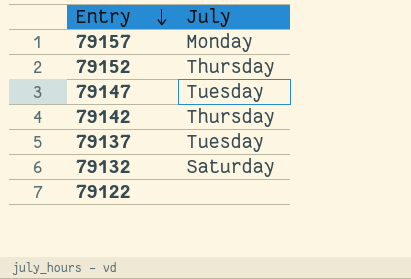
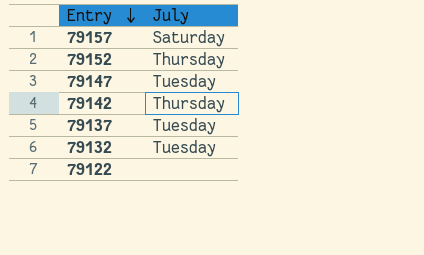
79157 | July: Monday -> Saturday
79132 | July: Saturday -> Tuesday

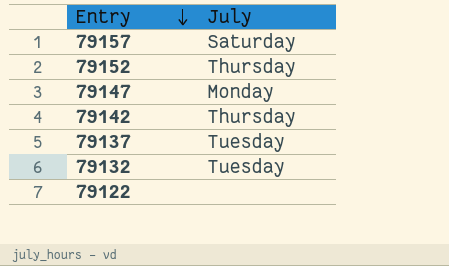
79147 | July: Tuesday -> Monday

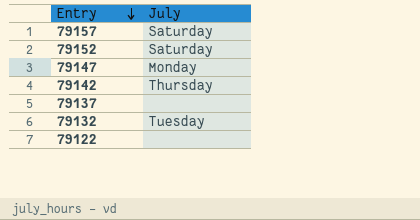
79152 | July: Thursday -> Saturday
79137 | July: Tuesday -> none

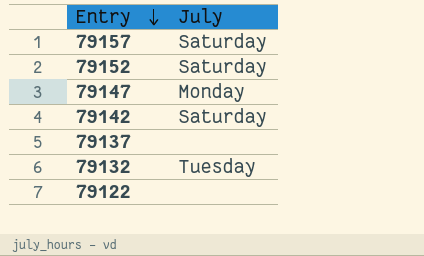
79142 | July: Thursday -> Saturday

